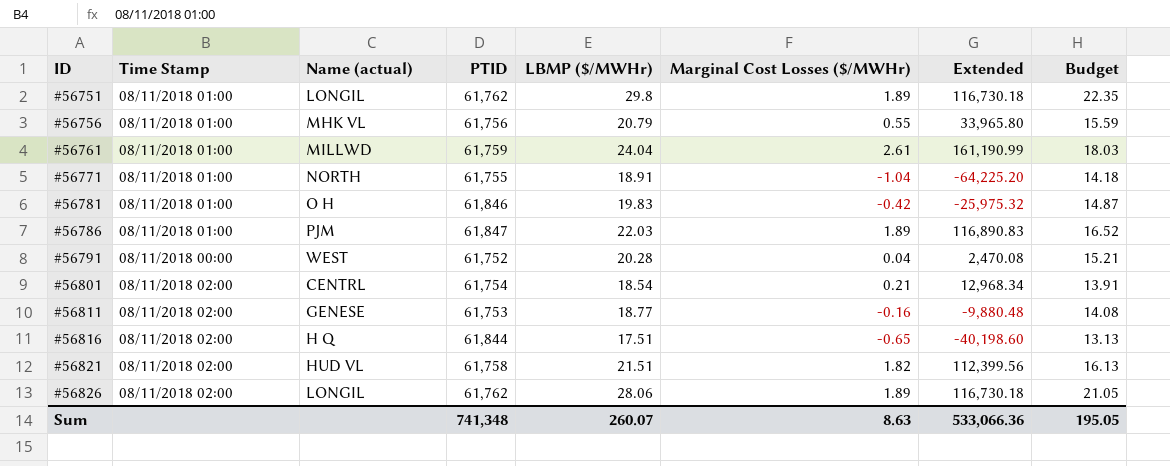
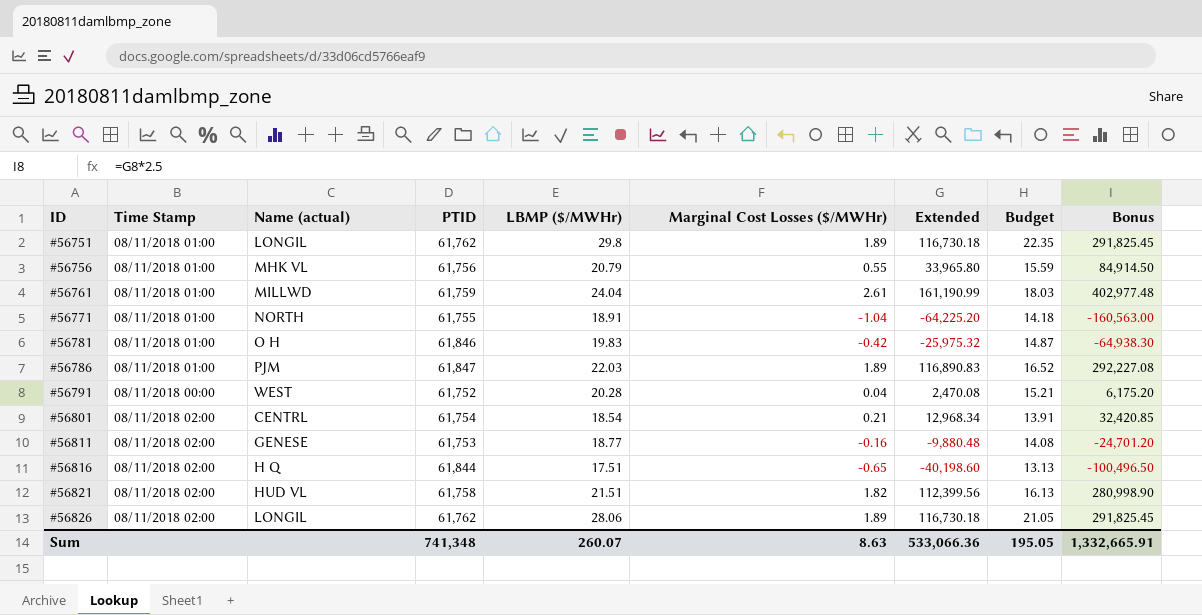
column Bonus | formula: none -> [Extended] * 2.5

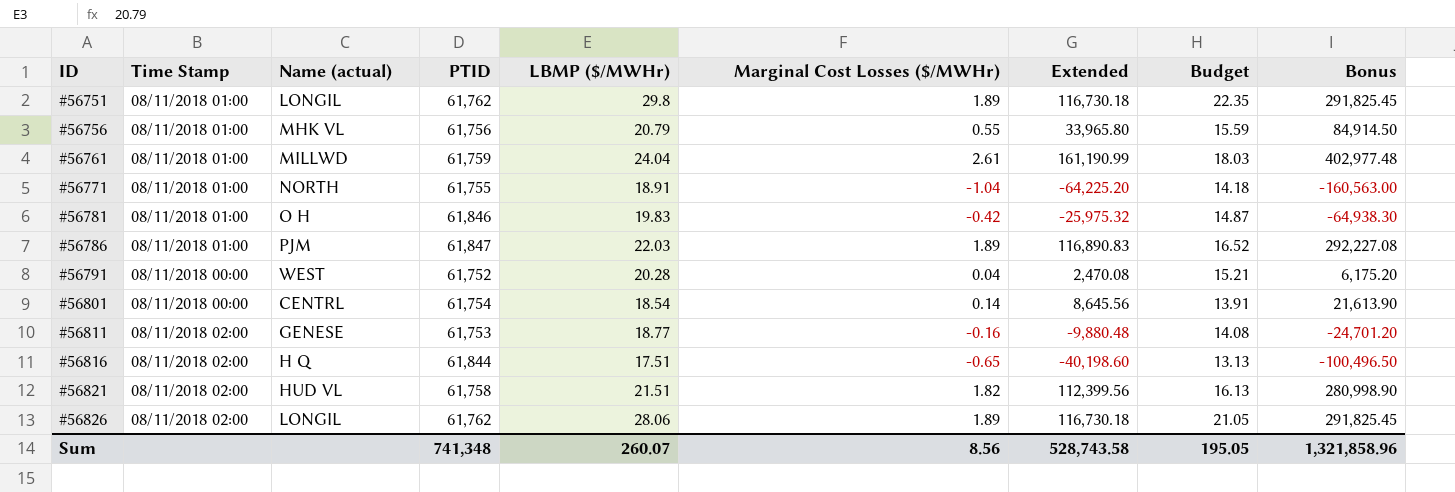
#56801 | Time Stamp: 08/11/2018 02:00 -> 08/11/2018 00:00
#56801 | Marginal Cost Losses ($/MWHr): 0.21 -> 0.14
#56801 | Extended: 12,968.34 -> 8,645.56
#56801 | Bonus: 32,420.85 -> 21,613.90
Sum | Marginal Cost Losses ($/MWHr): 8.63 -> 8.56
Sum | Extended: 533,066.36 -> 528,743.58
Sum | Bonus: 1,332,665.91 -> 1,321,858.96

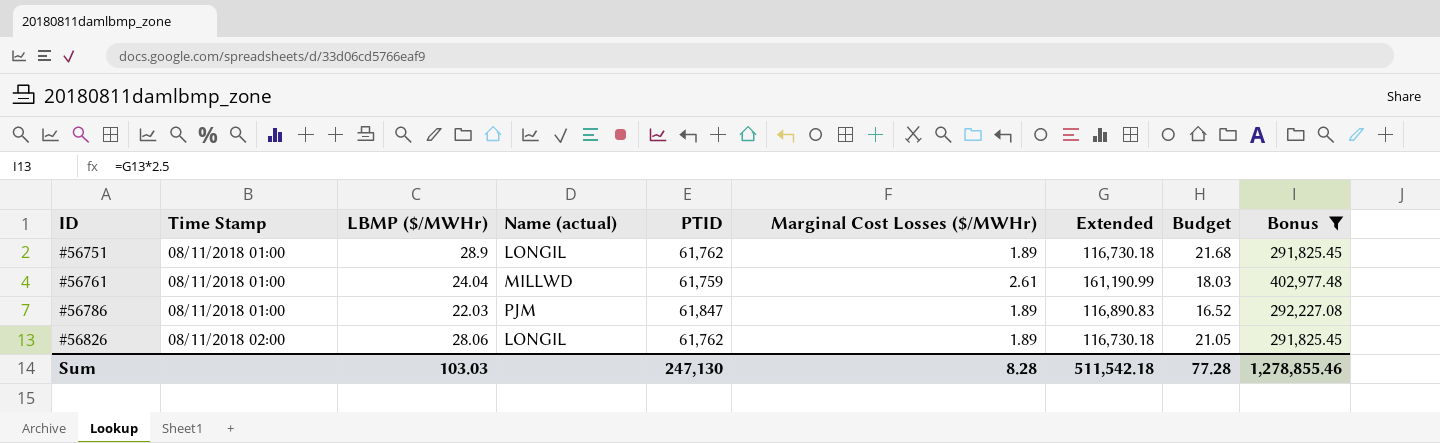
filter: none -> Bonus >= 291,825.45
column LBMP ($/MWHr) | position: 5 -> 3
#56751 | LBMP ($/MWHr): 29.8 -> 28.9
#56751 | Budget: 22.35 -> 21.68
Sum | LBMP ($/MWHr): 260.07 -> 103.03
Sum | PTID: 741,348 -> 247,130
Sum | Marginal Cost Losses ($/MWHr): 8.56 -> 8.28
Sum | Extended: 528,743.58 -> 511,542.18
Sum | Budget: 195.05 -> 77.28
Sum | Bonus: 1,321,858.96 -> 1,278,855.46

